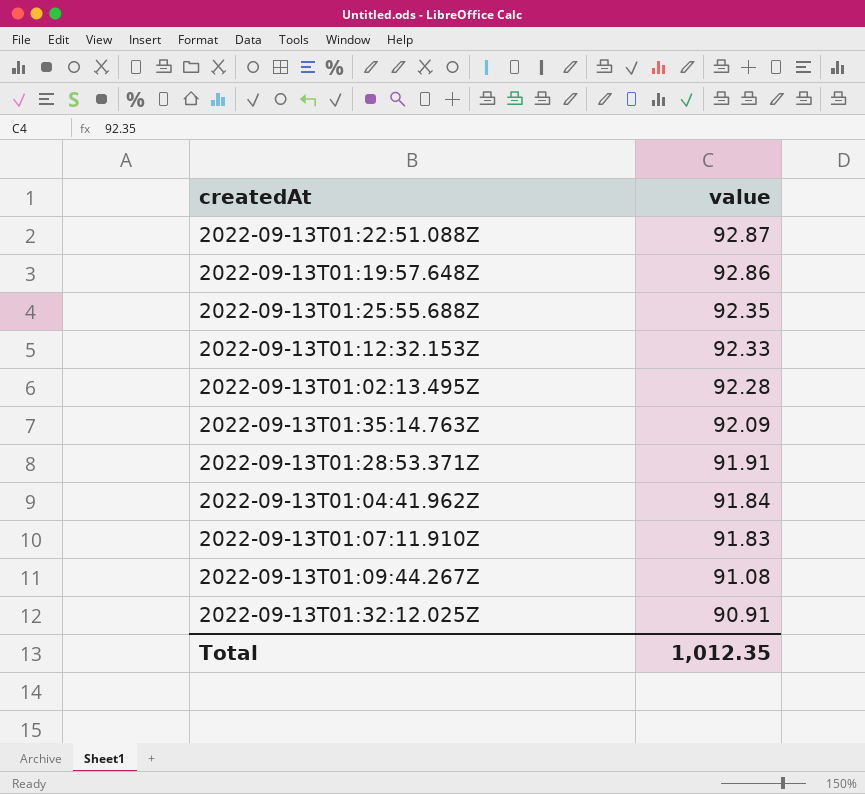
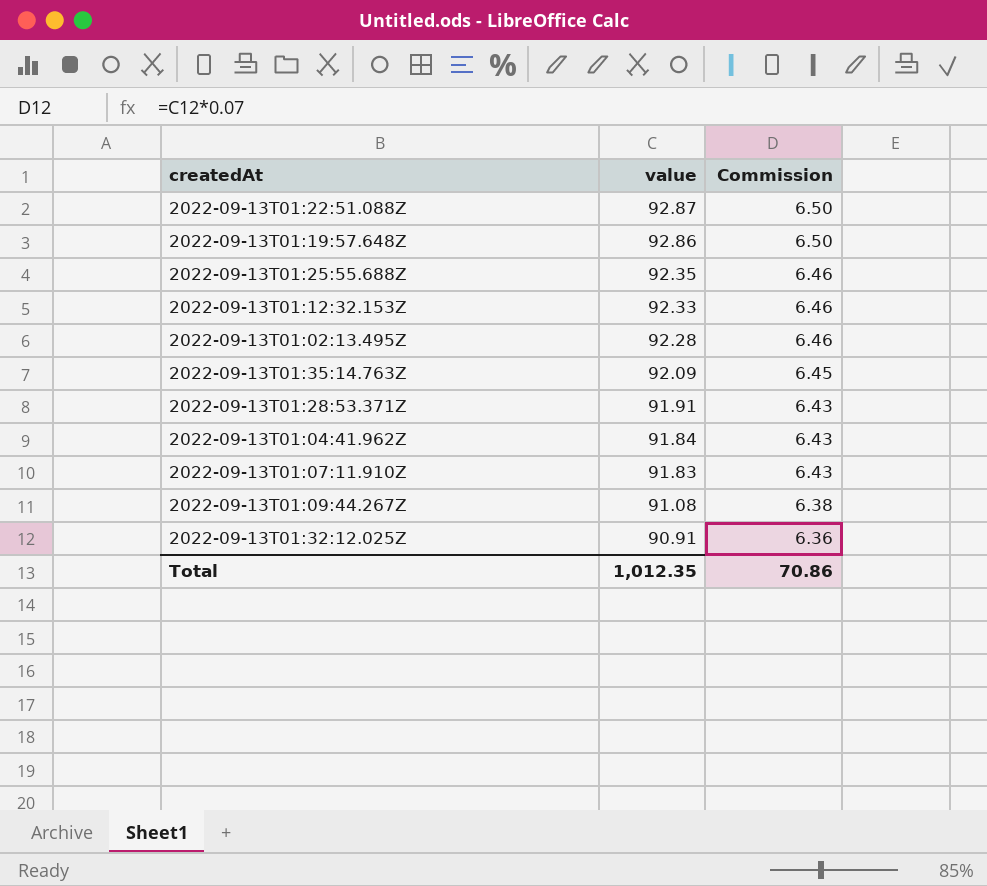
column Commission | formula: none -> [value] * 0.07

